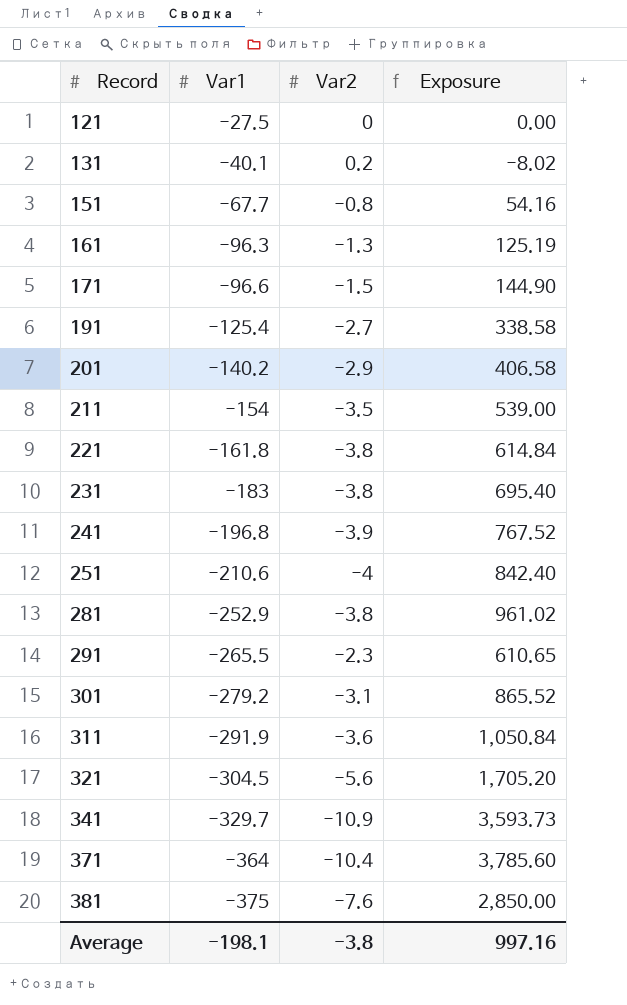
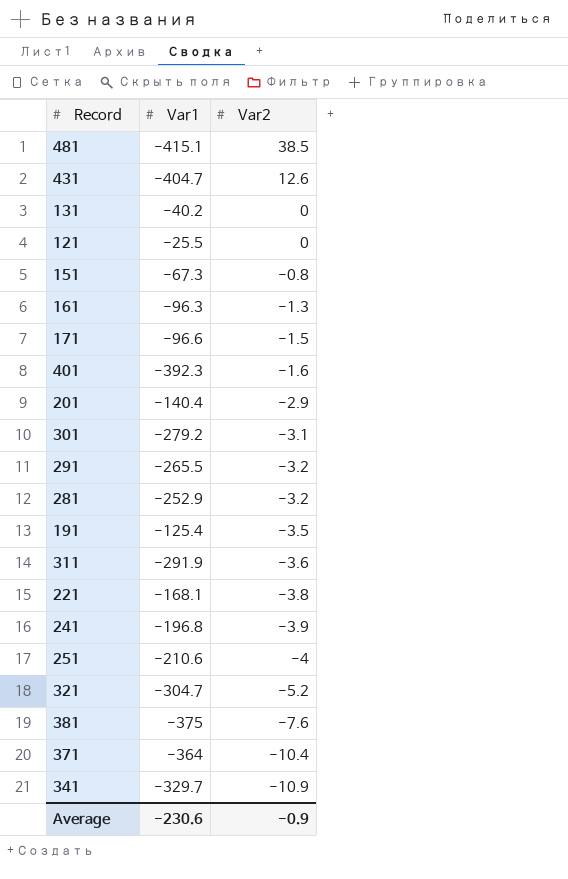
row order: Record ascending -> Var2 descending
column Exposure | formula: [Var1] * [Var2] -> none
row 211: -154 | -3.5 | 539.00 -> none
row 231: -183 | -3.8 | 695.40 -> none
row 481: none -> -415.1 | 38.5
row 431: none -> -404.7 | 12.6
131 | Var1: -40.1 -> -40.2
131 | Var2: 0.2 -> 0
121 | Var1: -27.5 -> -25.5
151 | Var1: -67.7 -> -67.3
row 401: none -> -392.3 | -1.6
201 | Var1: -140.2 -> -140.4
291 | Var2: -2.3 -> -3.2
281 | Var2: -3.8 -> -3.2
191 | Var2: -2.7 -> -3.5
221 | Var1: -161.8 -> -168.1
321 | Var1: -304.5 -> -304.7
321 | Var2: -5.6 -> -5.2
Average | Var1: -198.1 -> -230.6
Average | Var2: -3.8 -> -0.9

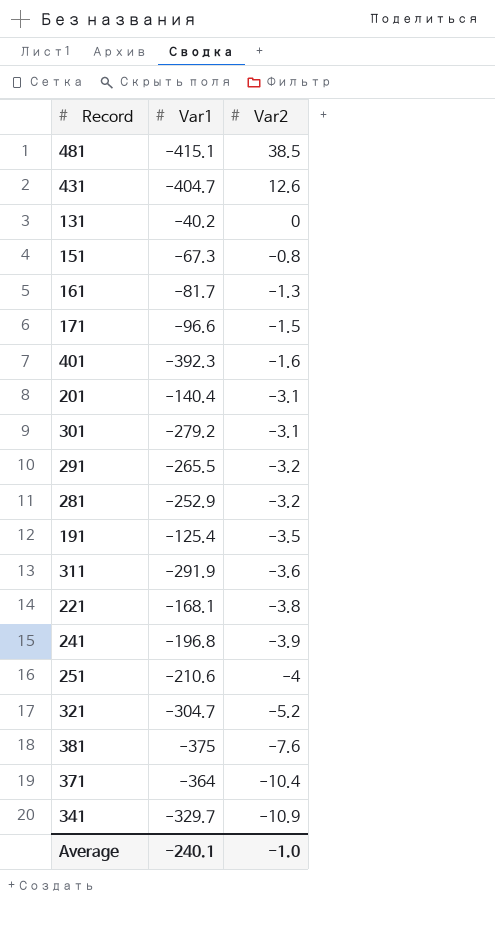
row 121: -25.5 | 0 -> none
161 | Var1: -96.3 -> -81.7
201 | Var2: -2.9 -> -3.1
Average | Var1: -230.6 -> -240.1
Average | Var2: -0.9 -> -1.0

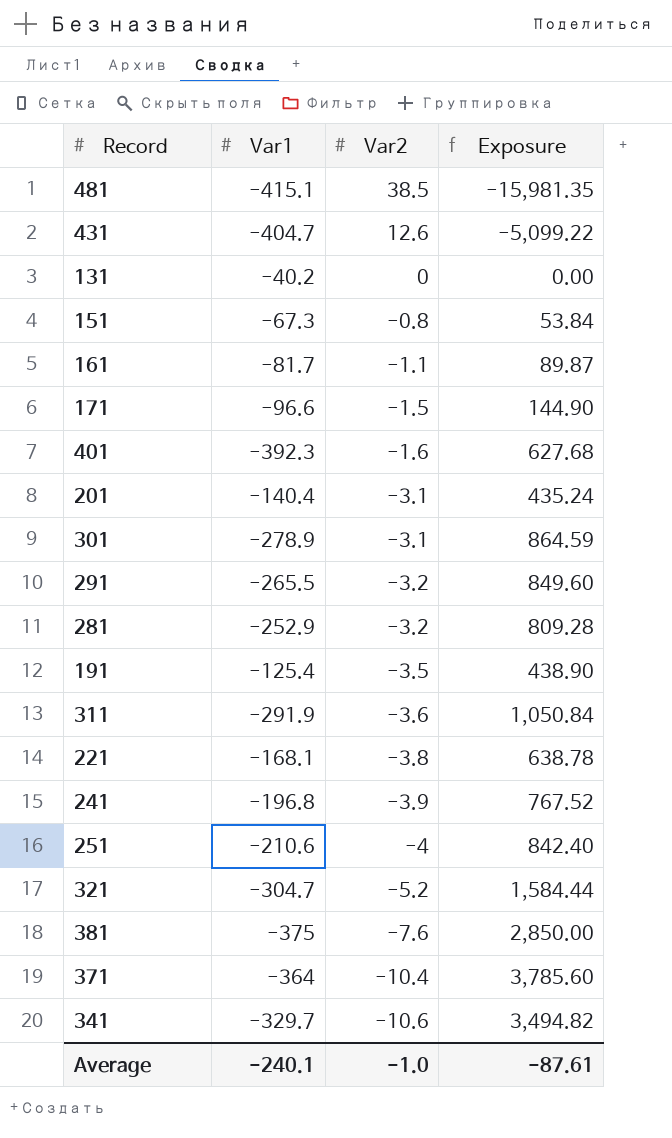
column Exposure | formula: none -> [Var1] * [Var2]
161 | Var2: -1.3 -> -1.1
301 | Var1: -279.2 -> -278.9
341 | Var2: -10.9 -> -10.6

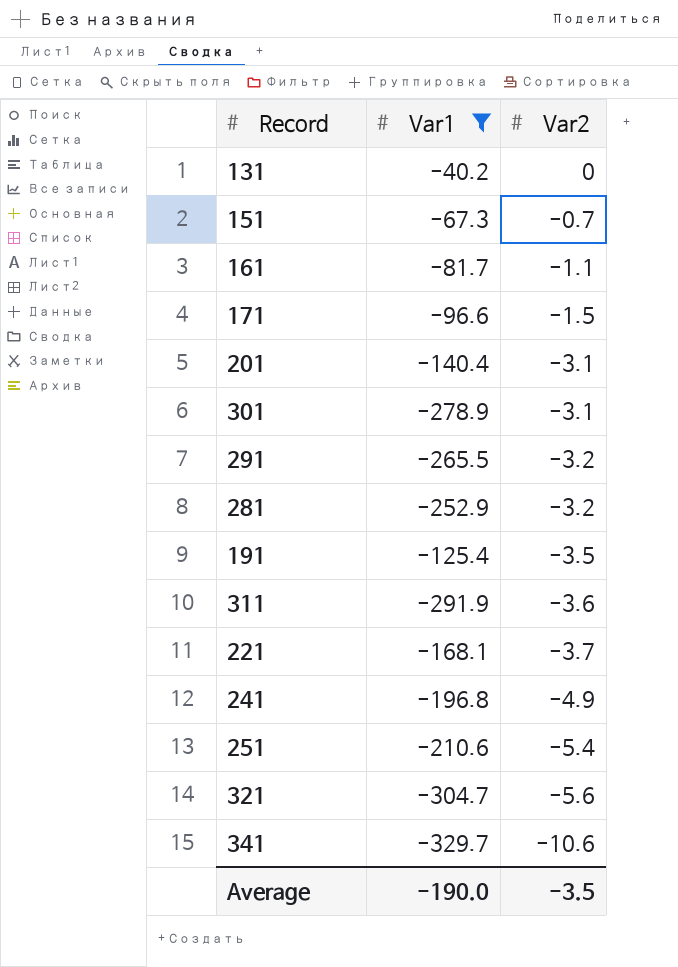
filter: none -> Var1 >= -329.7
column Exposure | formula: [Var1] * [Var2] -> none
151 | Var2: -0.8 -> -0.7
221 | Var2: -3.8 -> -3.7
241 | Var2: -3.9 -> -4.9
251 | Var2: -4 -> -5.4
321 | Var2: -5.2 -> -5.6
Average | Var1: -240.1 -> -190.0
Average | Var2: -1.0 -> -3.5

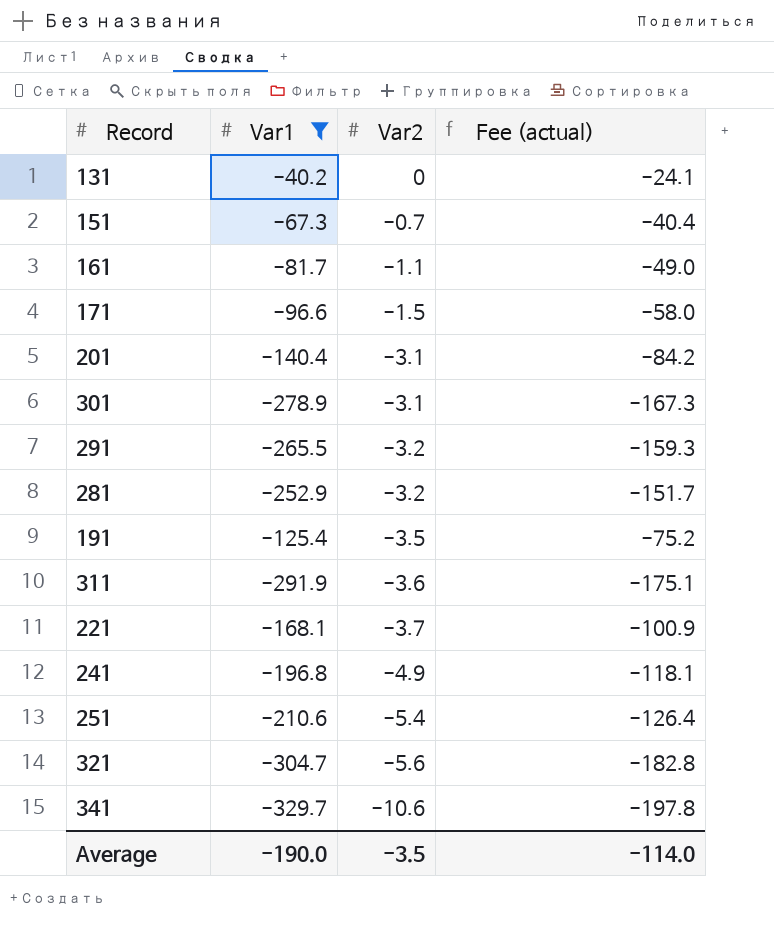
column Fee (actual) | formula: none -> [Var1] * 0.6

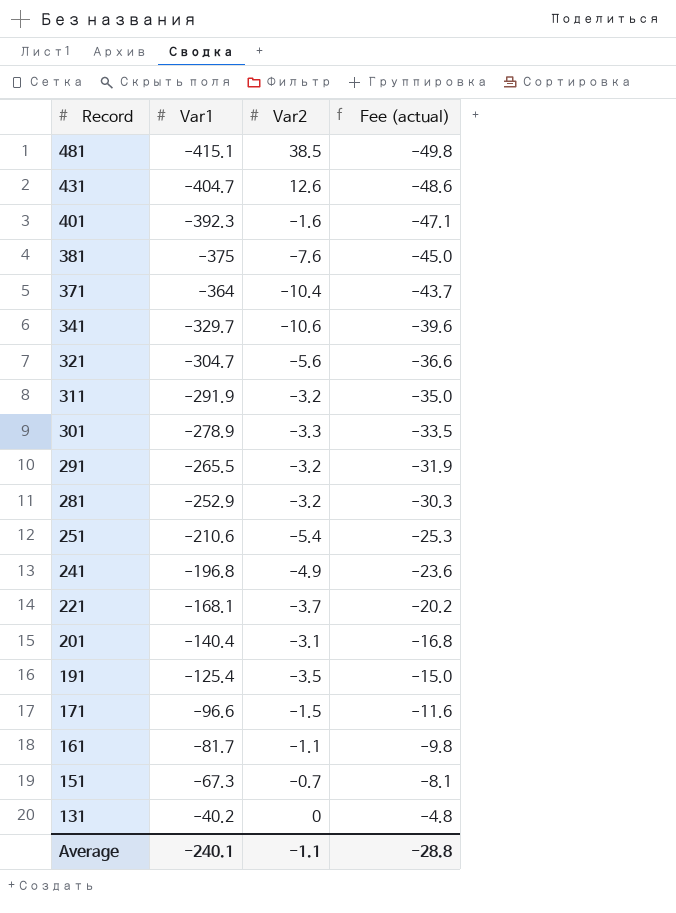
filter: Var1 >= -329.7 -> none
row order: Var2 descending -> Record descending
column Fee (actual) | formula: [Var1] * 0.6 -> [Var1] * 0.12
311 | Var2: -3.6 -> -3.2
301 | Var2: -3.1 -> -3.3
Average | Var1: -190.0 -> -240.1
Average | Var2: -3.5 -> -1.1
Average | Fee (actual): -114.0 -> -28.8

